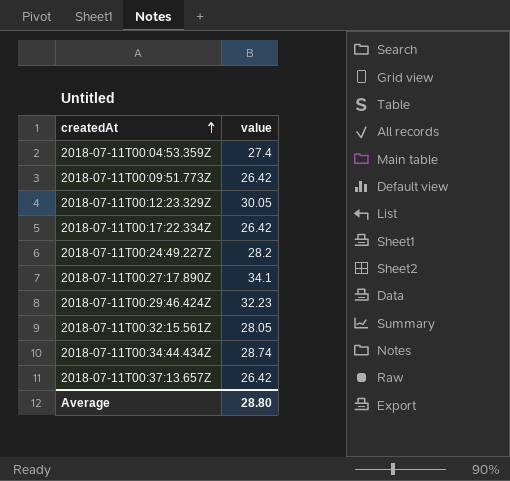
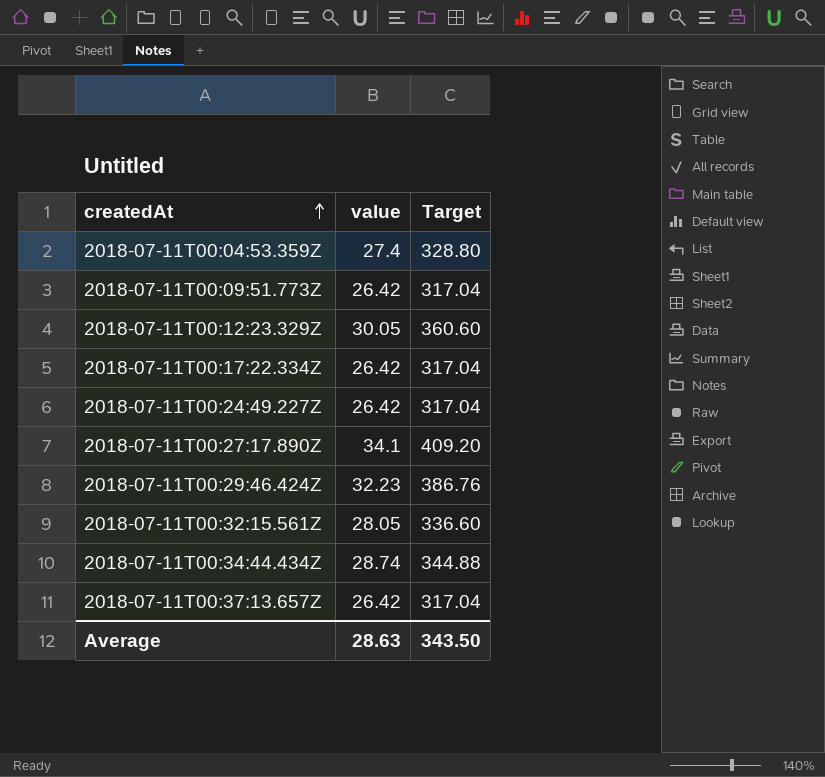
column Target | formula: none -> [value] * 12
2018-07-11T00:24:49.227Z | value: 28.2 -> 26.42
Average | value: 28.80 -> 28.63

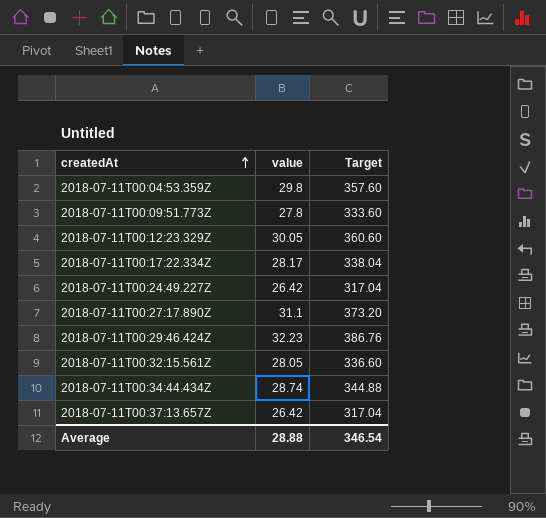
2018-07-11T00:04:53.359Z | value: 27.4 -> 29.8
2018-07-11T00:04:53.359Z | Target: 328.80 -> 357.60
2018-07-11T00:09:51.773Z | value: 26.42 -> 27.8
2018-07-11T00:09:51.773Z | Target: 317.04 -> 333.60
2018-07-11T00:17:22.334Z | value: 26.42 -> 28.17
2018-07-11T00:17:22.334Z | Target: 317.04 -> 338.04
2018-07-11T00:27:17.890Z | value: 34.1 -> 31.1
2018-07-11T00:27:17.890Z | Target: 409.20 -> 373.20
Average | value: 28.63 -> 28.88
Average | Target: 343.50 -> 346.54

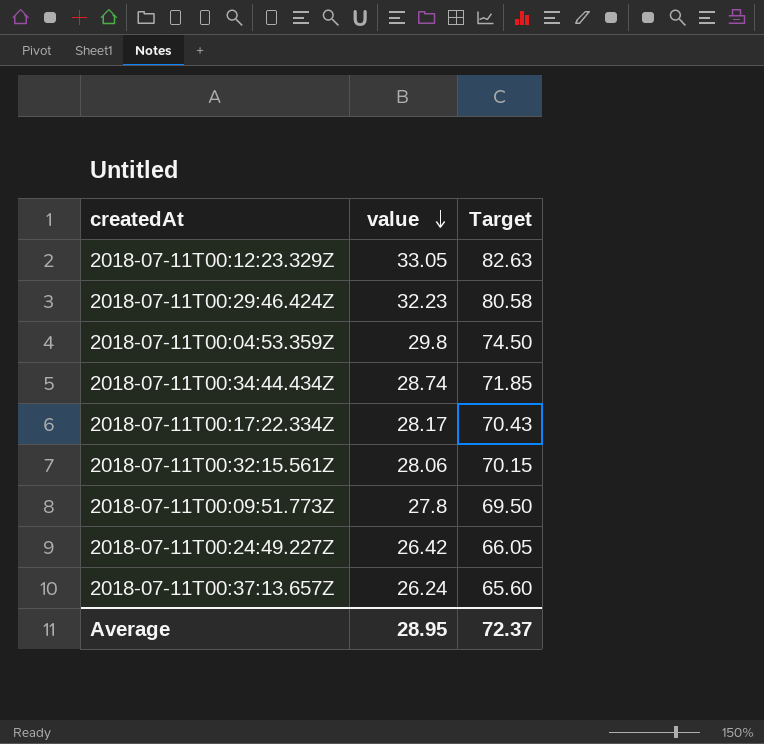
row order: createdAt ascending -> value descending
column Target | formula: [value] * 12 -> [value] * 2.5
row 2018-07-11T00:27:17.890Z: 31.1 | 373.20 -> none
2018-07-11T00:12:23.329Z | value: 30.05 -> 33.05
2018-07-11T00:32:15.561Z | value: 28.05 -> 28.06
2018-07-11T00:37:13.657Z | value: 26.42 -> 26.24
Average | value: 28.88 -> 28.95
Average | Target: 346.54 -> 72.37

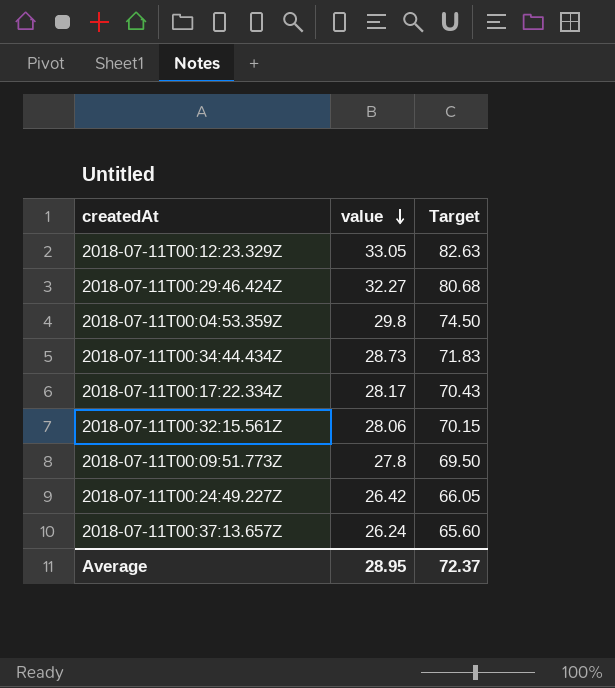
2018-07-11T00:29:46.424Z | value: 32.23 -> 32.27
2018-07-11T00:29:46.424Z | Target: 80.58 -> 80.68
2018-07-11T00:34:44.434Z | value: 28.74 -> 28.73
2018-07-11T00:34:44.434Z | Target: 71.85 -> 71.83

